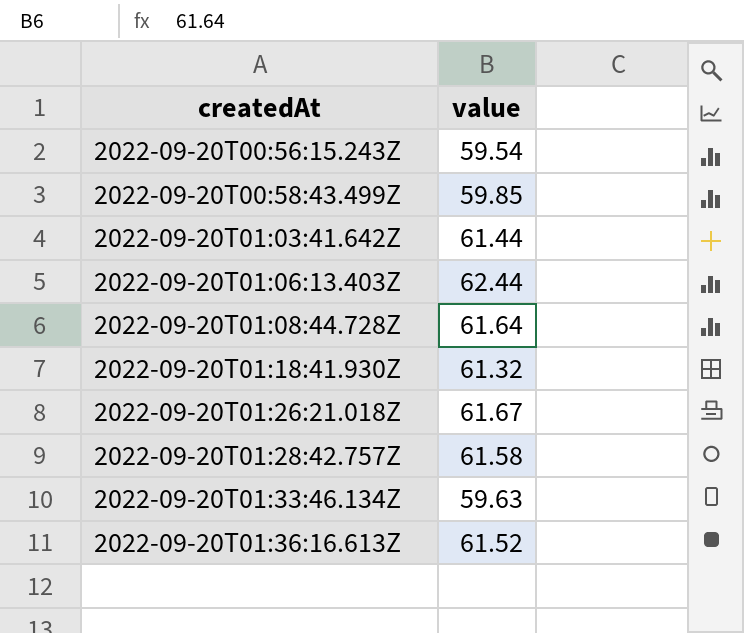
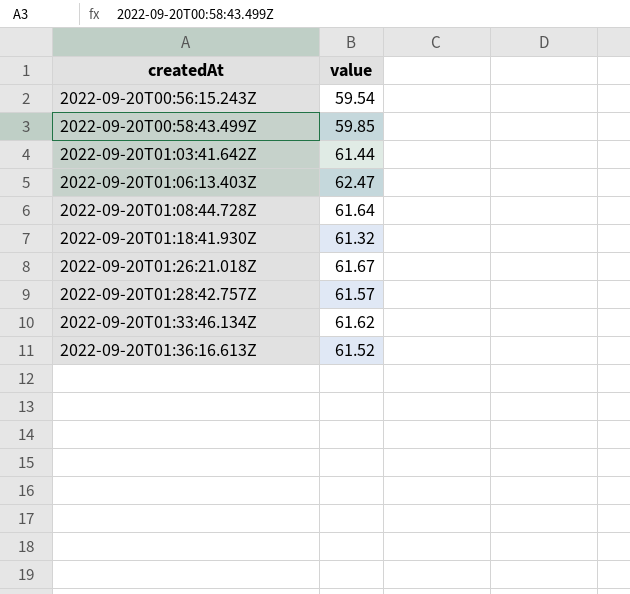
2022-09-20T01:06:13.403Z | value: 62.44 -> 62.47
2022-09-20T01:28:42.757Z | value: 61.58 -> 61.57
2022-09-20T01:33:46.134Z | value: 59.63 -> 61.62

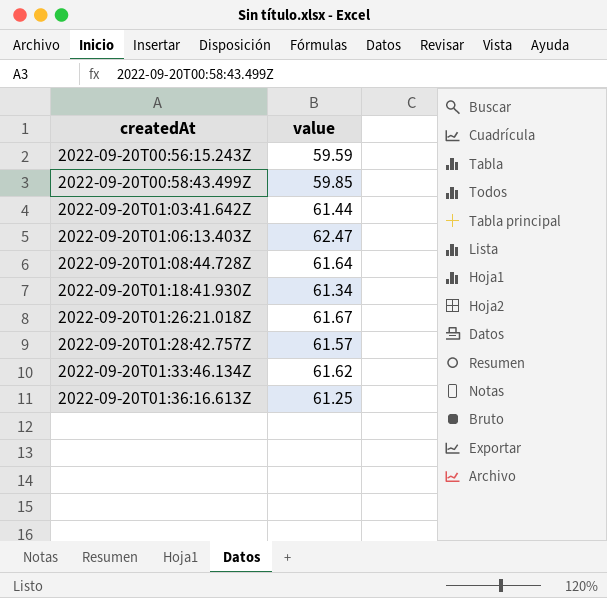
2022-09-20T00:56:15.243Z | value: 59.54 -> 59.59
2022-09-20T01:18:41.930Z | value: 61.32 -> 61.34
2022-09-20T01:36:16.613Z | value: 61.52 -> 61.25

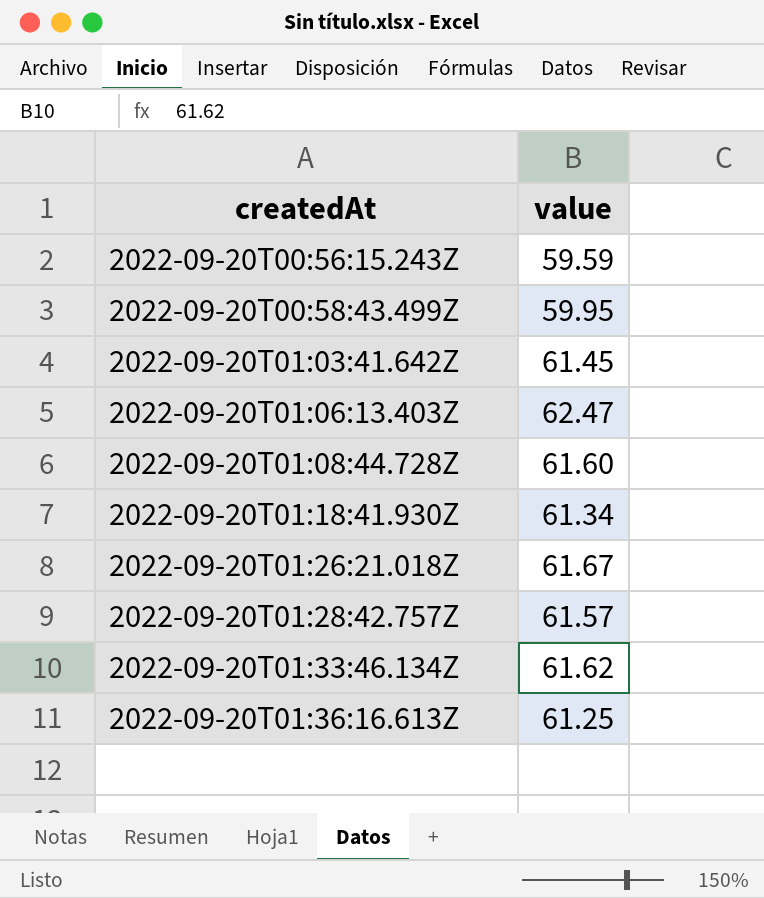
2022-09-20T00:58:43.499Z | value: 59.85 -> 59.95
2022-09-20T01:03:41.642Z | value: 61.44 -> 61.45
2022-09-20T01:08:44.728Z | value: 61.64 -> 61.60

